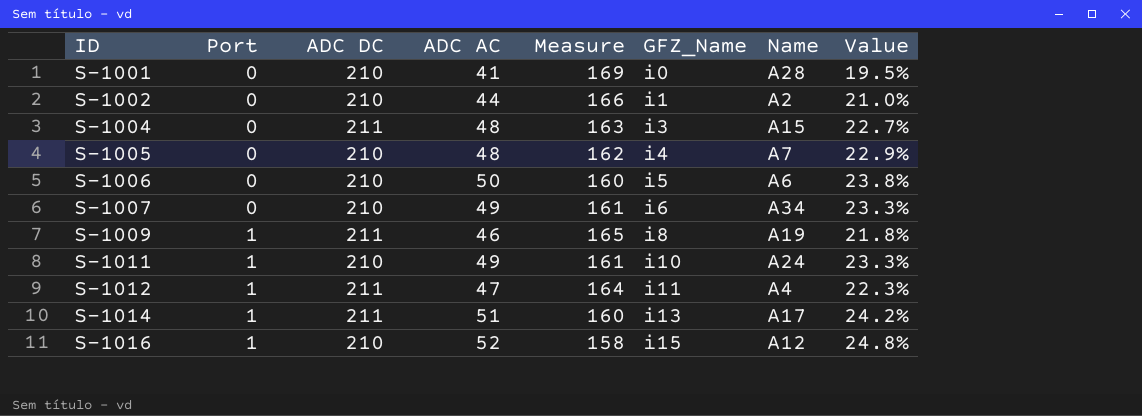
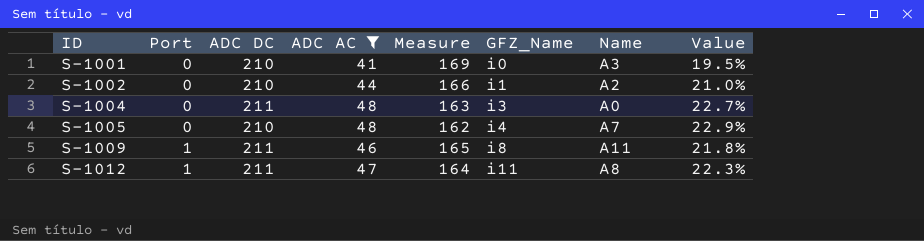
filter: none -> ADC AC <= 48
S-1001 | Name: A28 -> A3
S-1004 | Name: A15 -> A0
S-1009 | Name: A19 -> A11
S-1012 | Name: A4 -> A8

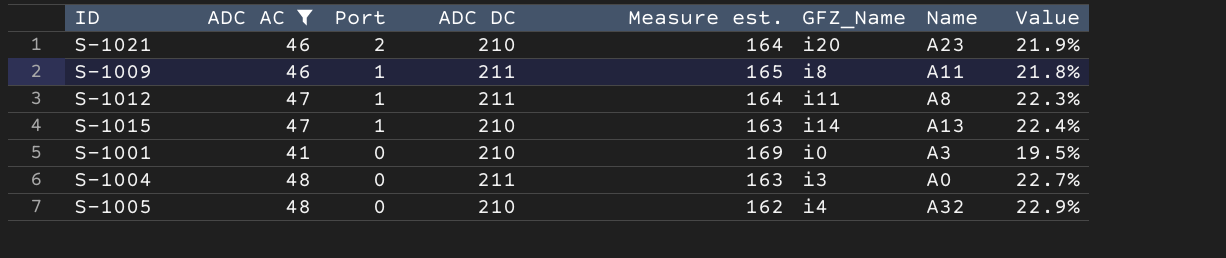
row order: ID ascending -> Port descending
column ADC AC | position: 4 -> 2
column name: Measure -> Measure est.
row S-1002: 0 | 210 | 44 | 166 | i1 | A2 | 21.0% -> none
row S-1021: none -> 46 | 2 | 210 | 164 | i20 | A23 | 21.9%
row S-1015: none -> 47 | 1 | 210 | 163 | i14 | A13 | 22.4%
S-1005 | Name: A7 -> A32

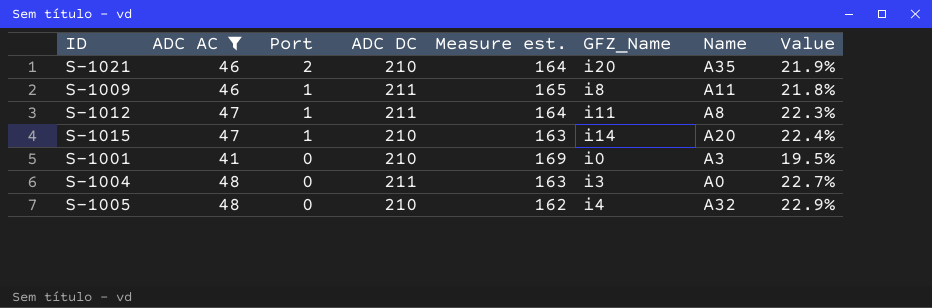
S-1021 | Name: A23 -> A35
S-1015 | Name: A13 -> A20

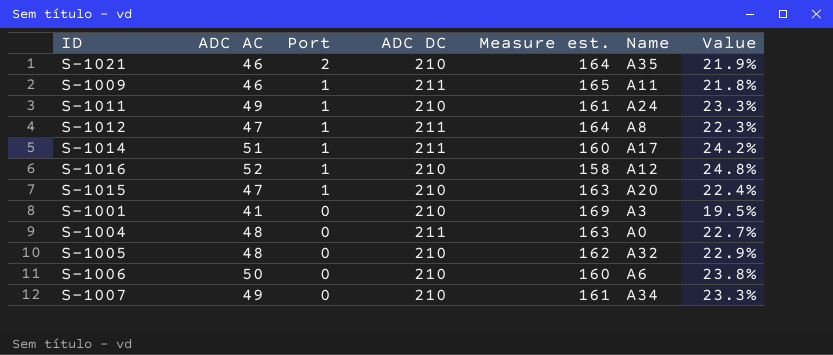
filter: ADC AC <= 48 -> none
column GFZ_Name | position: 6 -> none

